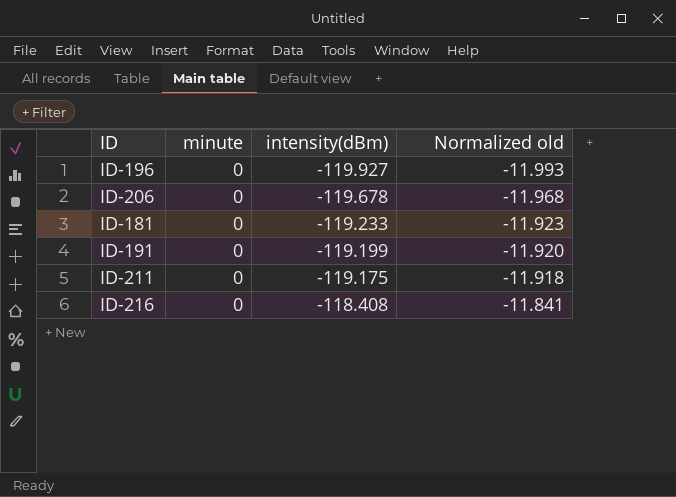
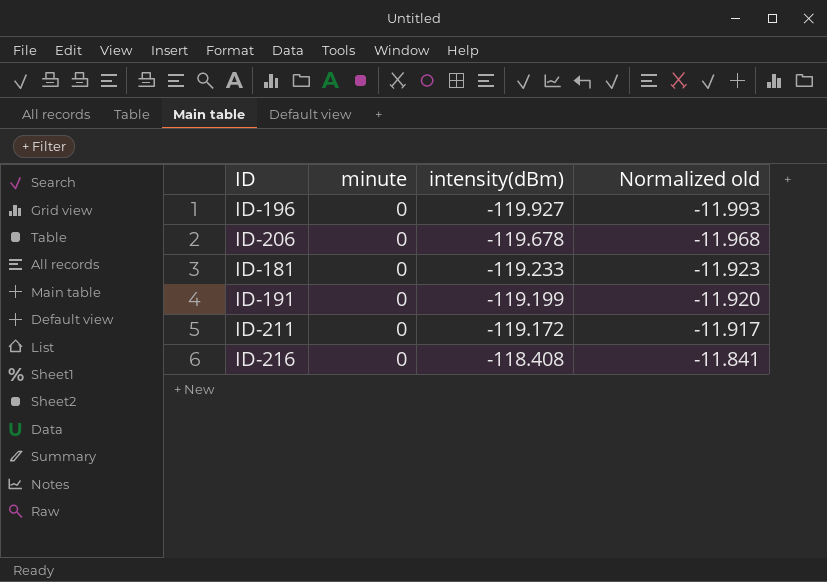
ID-211 | intensity(dBm): -119.175 -> -119.172
ID-211 | Normalized old: -11.918 -> -11.917

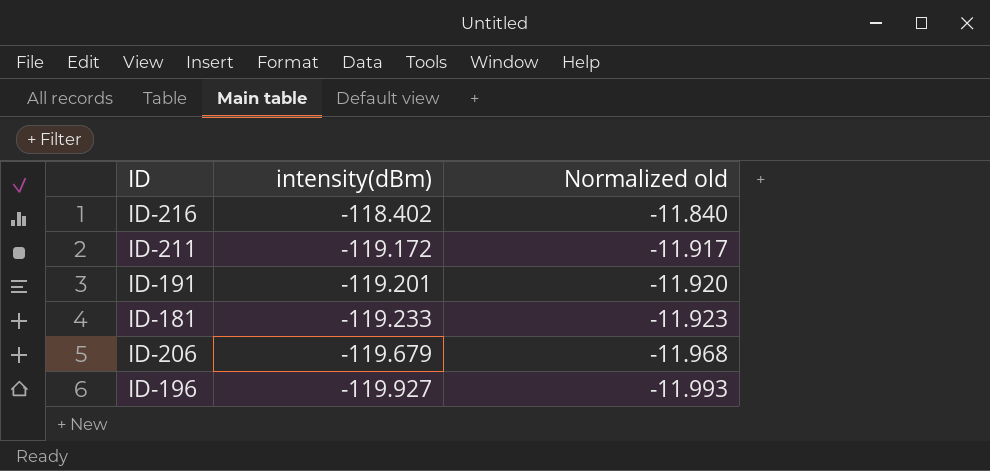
row order: intensity(dBm) ascending -> intensity(dBm) descending
column minute | position: 2 -> none
ID-216 | intensity(dBm): -118.408 -> -118.402
ID-216 | Normalized old: -11.841 -> -11.840
ID-191 | intensity(dBm): -119.199 -> -119.201
ID-206 | intensity(dBm): -119.678 -> -119.679

